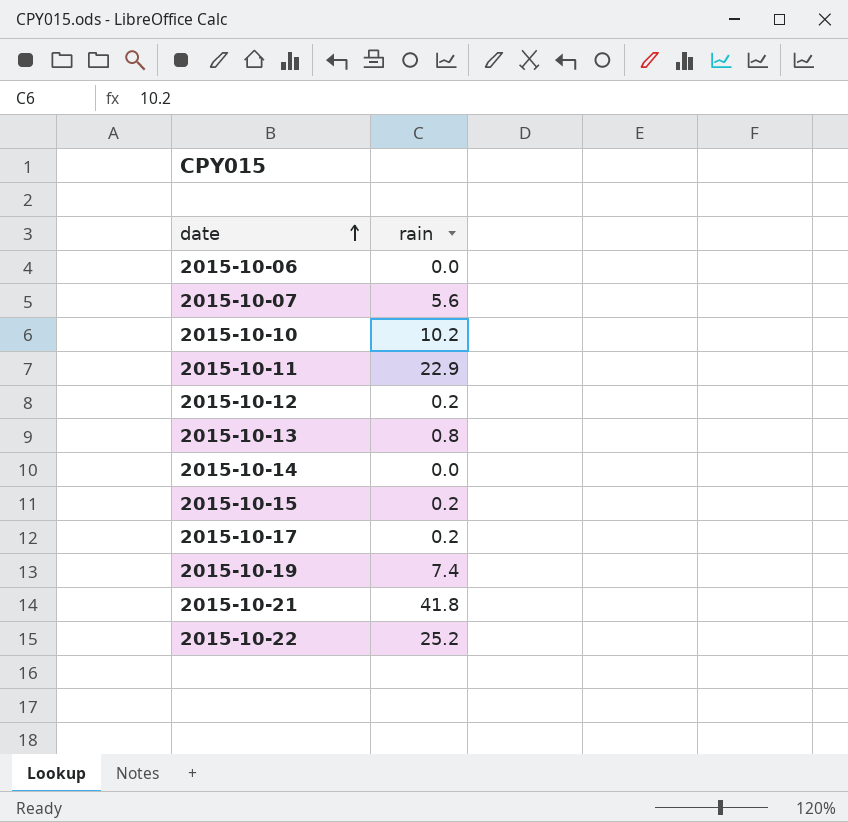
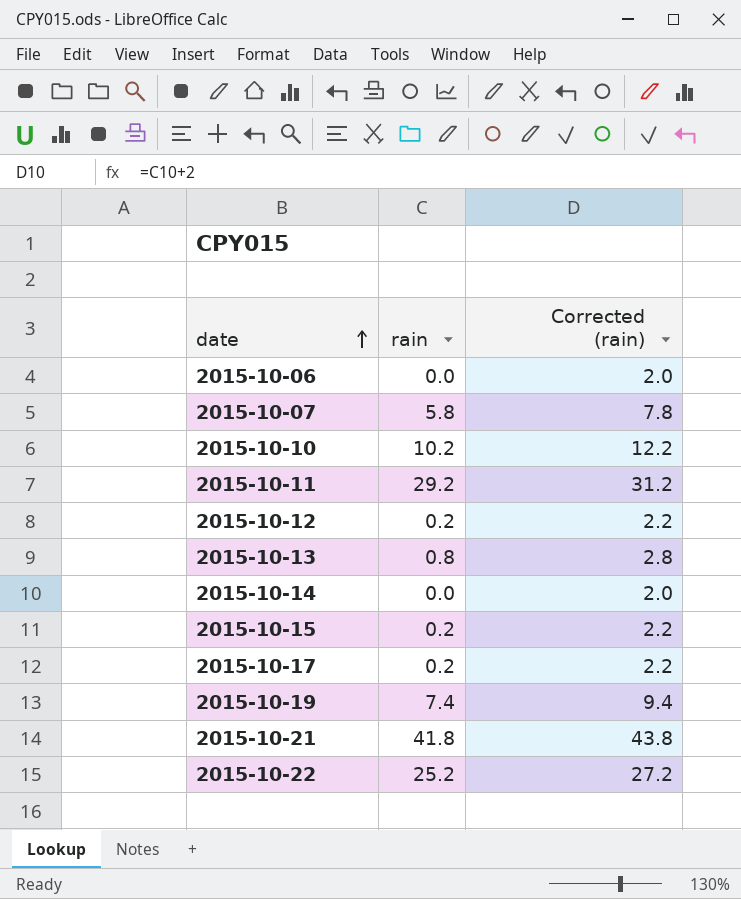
column Corrected (rain) | formula: none -> [rain] + 2
2015-10-07 | rain: 5.6 -> 5.8
2015-10-11 | rain: 22.9 -> 29.2

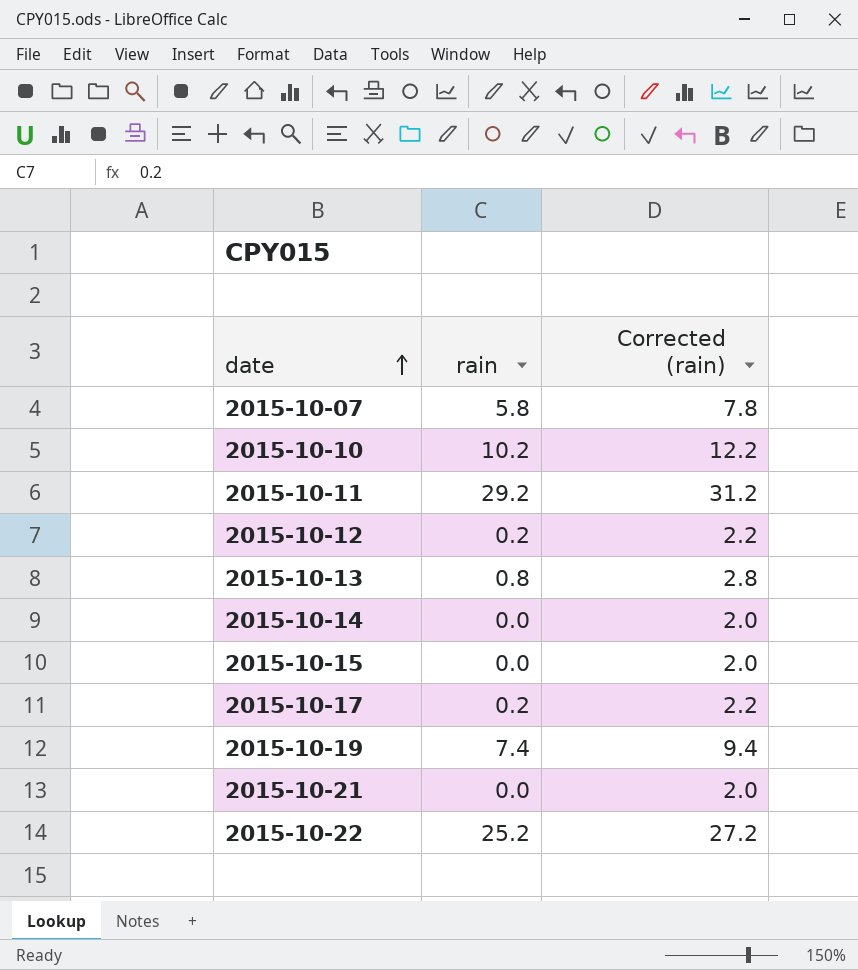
row 2015-10-06: 0.0 | 2.0 -> none
2015-10-15 | rain: 0.2 -> 0.0
2015-10-15 | Corrected (rain): 2.2 -> 2.0
2015-10-21 | rain: 41.8 -> 0.0
2015-10-21 | Corrected (rain): 43.8 -> 2.0

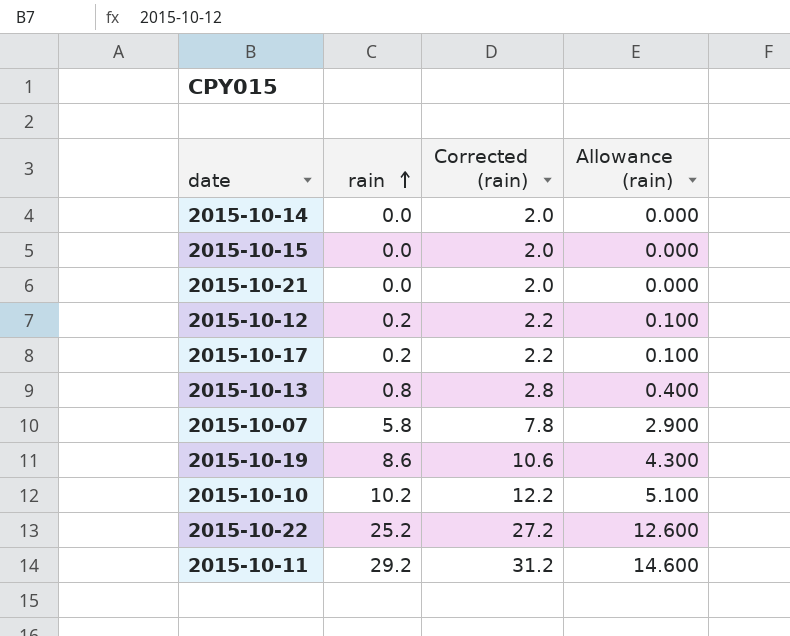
row order: date ascending -> rain ascending
column Allowance (rain) | formula: none -> [rain] * 0.5
2015-10-19 | rain: 7.4 -> 8.6
2015-10-19 | Corrected (rain): 9.4 -> 10.6

